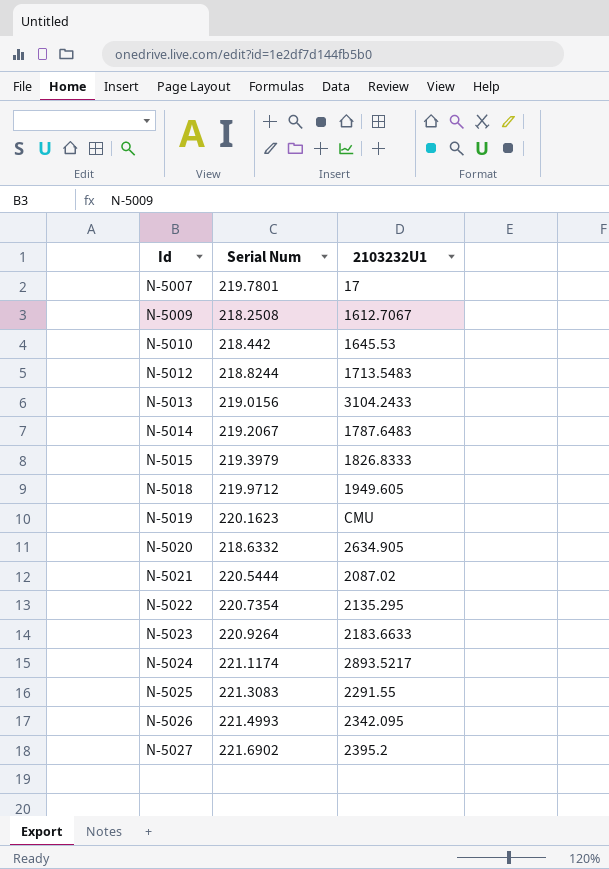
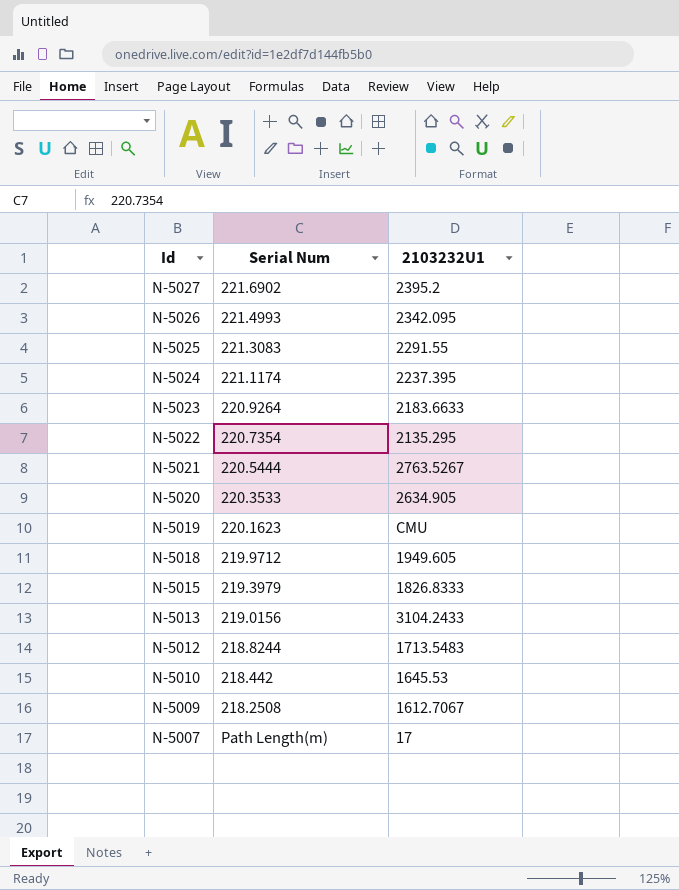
row order: Id ascending -> Id descending
row N-5014: 219.2067 | 1787.6483 -> none
N-5024 | 2103232U1: 2893.5217 -> 2237.395
N-5021 | 2103232U1: 2087.02 -> 2763.5267
N-5020 | Serial Num: 218.6332 -> 220.3533
N-5007 | Serial Num: 219.7801 -> Path Length(m)

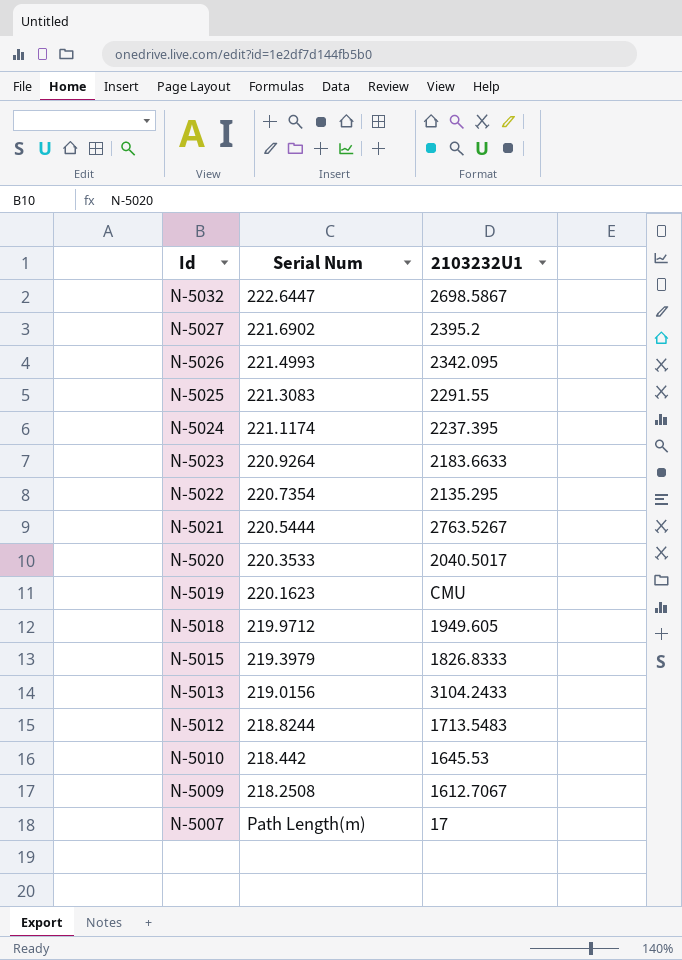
row N-5032: none -> 222.6447 | 2698.5867
N-5020 | 2103232U1: 2634.905 -> 2040.5017

